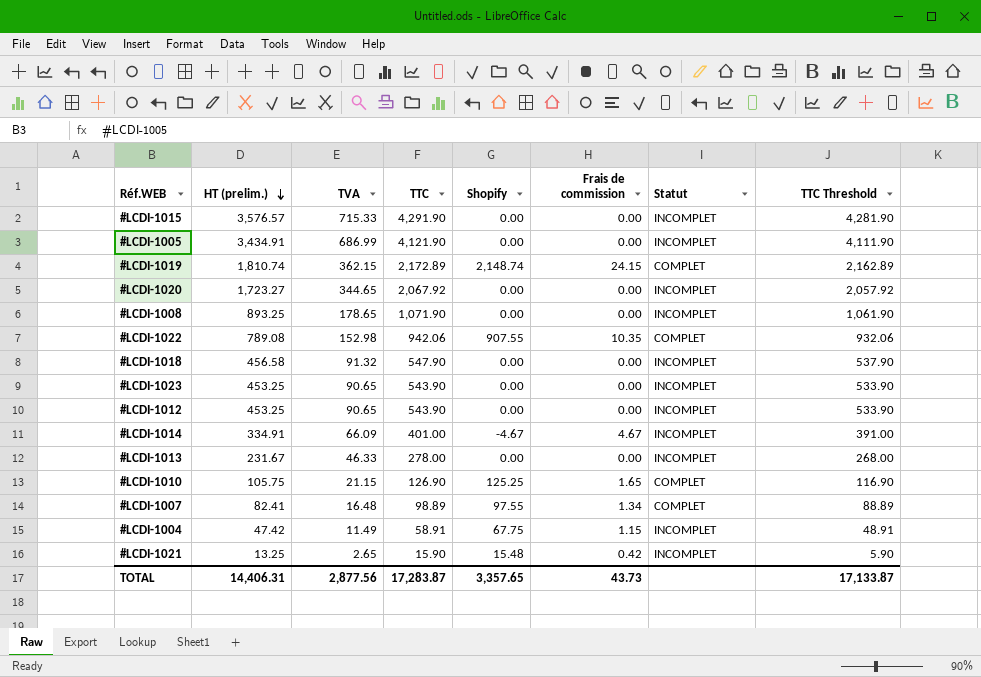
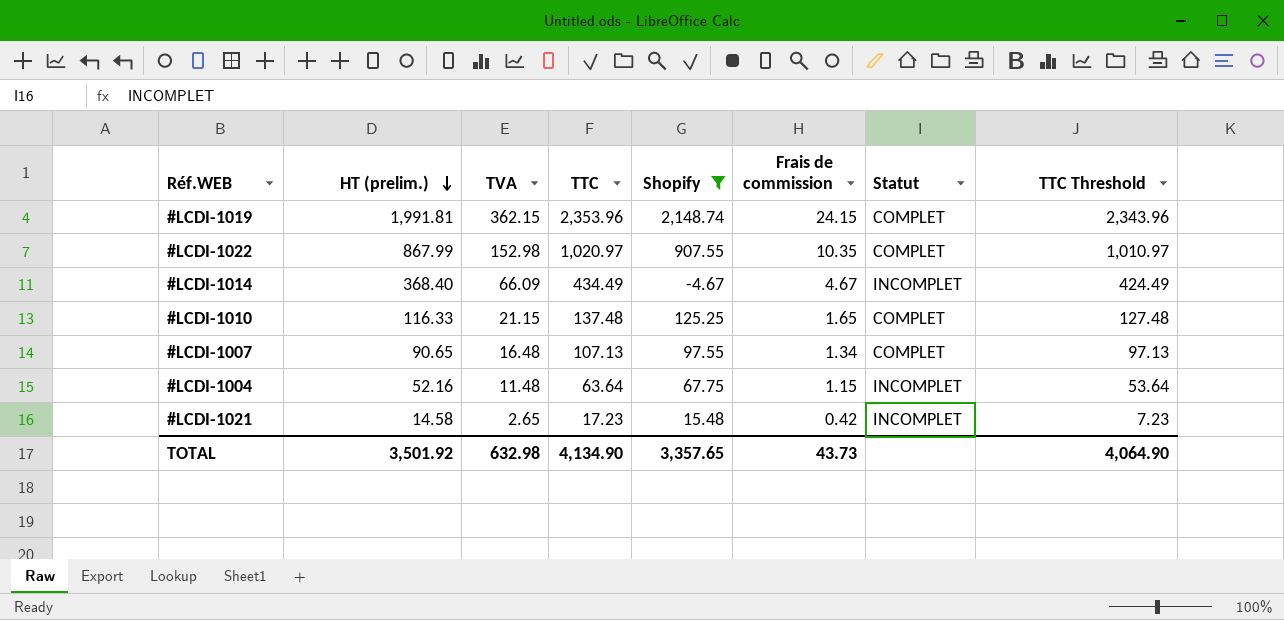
filter: none -> Shopify != 0.00
#LCDI-1019 | HT (prelim.): 1,810.74 -> 1,991.81
#LCDI-1019 | TTC: 2,172.89 -> 2,353.96
#LCDI-1019 | TTC Threshold: 2,162.89 -> 2,343.96
#LCDI-1022 | HT (prelim.): 789.08 -> 867.99
#LCDI-1022 | TTC: 942.06 -> 1,020.97
#LCDI-1022 | TTC Threshold: 932.06 -> 1,010.97
#LCDI-1014 | HT (prelim.): 334.91 -> 368.40
#LCDI-1014 | TTC: 401.00 -> 434.49
#LCDI-1014 | TTC Threshold: 391.00 -> 424.49
#LCDI-1010 | HT (prelim.): 105.75 -> 116.33
#LCDI-1010 | TTC: 126.90 -> 137.48
#LCDI-1010 | TTC Threshold: 116.90 -> 127.48
#LCDI-1007 | HT (prelim.): 82.41 -> 90.65
#LCDI-1007 | TTC: 98.89 -> 107.13
#LCDI-1007 | TTC Threshold: 88.89 -> 97.13
#LCDI-1004 | HT (prelim.): 47.42 -> 52.16
#LCDI-1004 | TVA: 11.49 -> 11.48
#LCDI-1004 | TTC: 58.91 -> 63.64
#LCDI-1004 | TTC Threshold: 48.91 -> 53.64
#LCDI-1021 | HT (prelim.): 13.25 -> 14.58
#LCDI-1021 | TTC: 15.90 -> 17.23
#LCDI-1021 | TTC Threshold: 5.90 -> 7.23
TOTAL | HT (prelim.): 14,406.31 -> 3,501.92
TOTAL | TVA: 2,877.56 -> 632.98
TOTAL | TTC: 17,283.87 -> 4,134.90
TOTAL | TTC Threshold: 17,133.87 -> 4,064.90

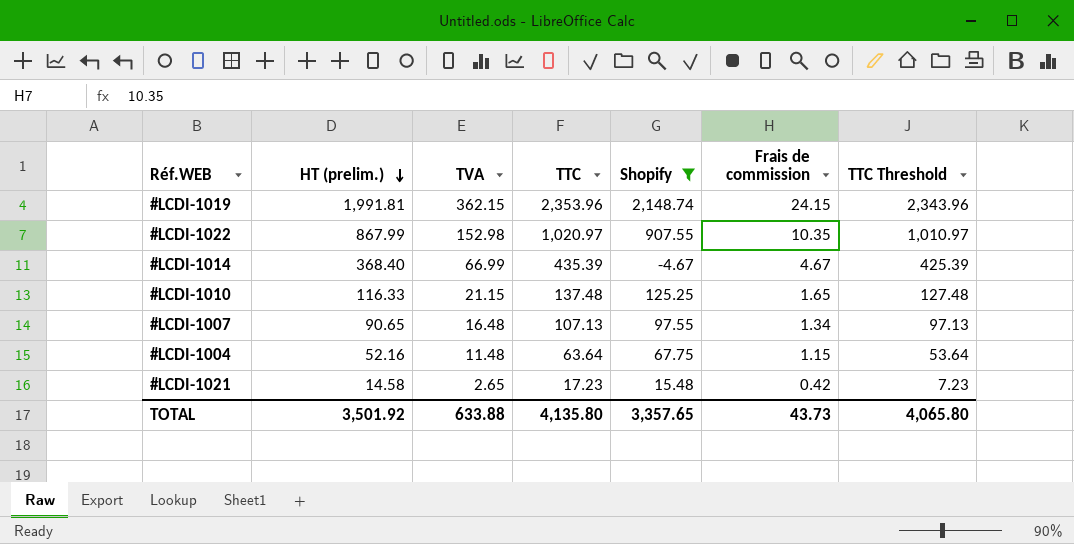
column Statut | position: 7 -> none
#LCDI-1014 | TVA: 66.09 -> 66.99
#LCDI-1014 | TTC: 434.49 -> 435.39
#LCDI-1014 | TTC Threshold: 424.49 -> 425.39
TOTAL | TVA: 632.98 -> 633.88
TOTAL | TTC: 4,134.90 -> 4,135.80
TOTAL | TTC Threshold: 4,064.90 -> 4,065.80

